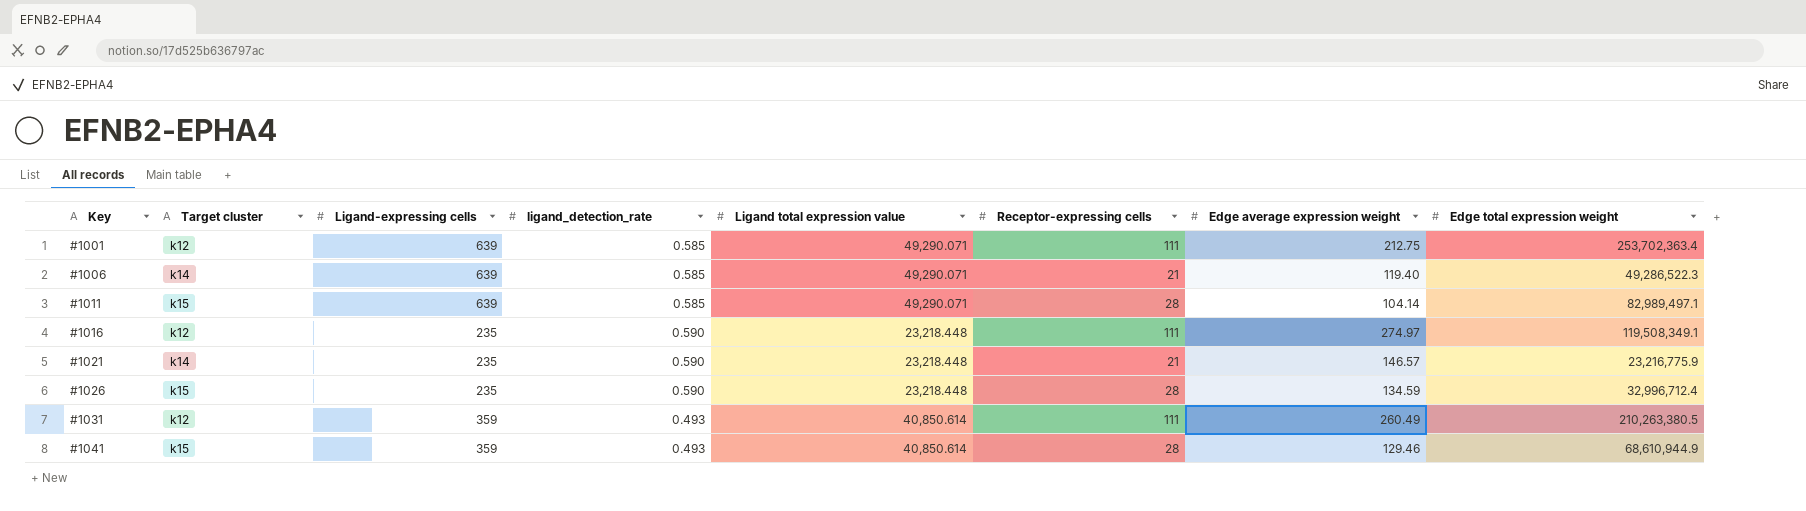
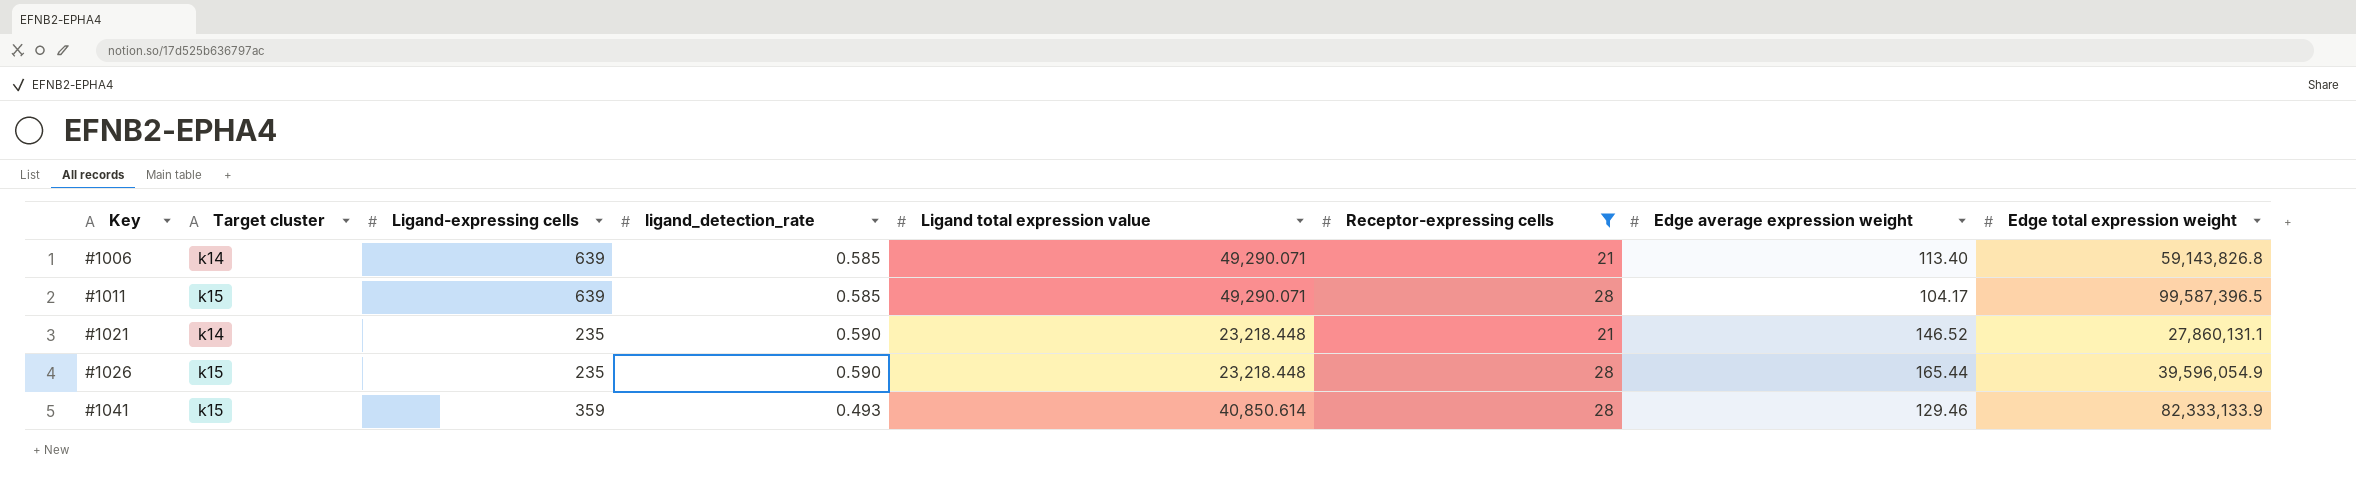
filter: none -> Receptor-expressing cells != 111
#1006 | Edge average expression weight: 119.40 -> 113.40
#1006 | Edge total expression weight: 49,286,522.3 -> 59,143,826.8
#1011 | Edge average expression weight: 104.14 -> 104.17
#1011 | Edge total expression weight: 82,989,497.1 -> 99,587,396.5
#1021 | Edge average expression weight: 146.57 -> 146.52
#1021 | Edge total expression weight: 23,216,775.9 -> 27,860,131.1
#1026 | Edge average expression weight: 134.59 -> 165.44
#1026 | Edge total expression weight: 32,996,712.4 -> 39,596,054.9
#1041 | Edge total expression weight: 68,610,944.9 -> 82,333,133.9

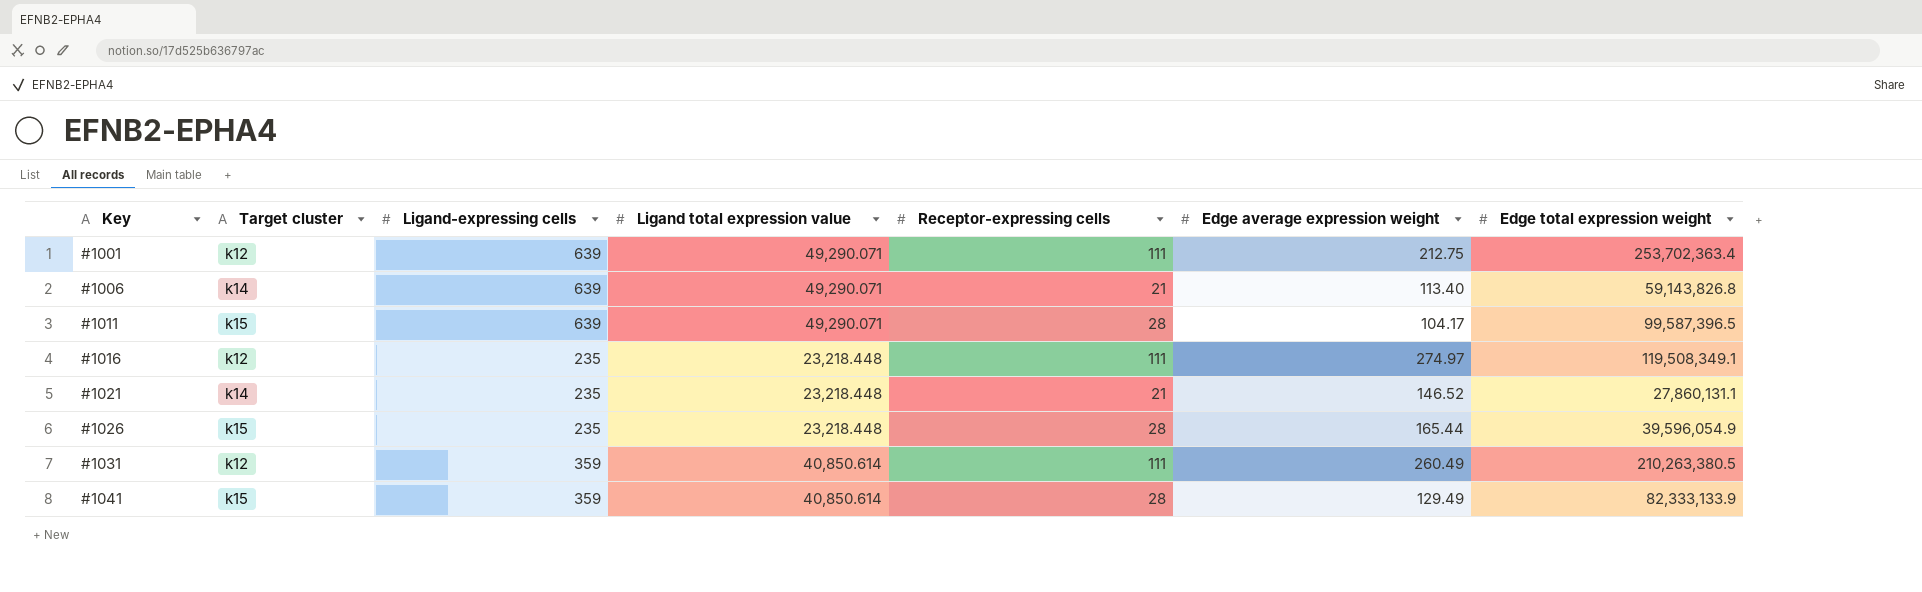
filter: Receptor-expressing cells != 111 -> none
column ligand_detection_rate | position: 4 -> none
#1041 | Edge average expression weight: 129.46 -> 129.49

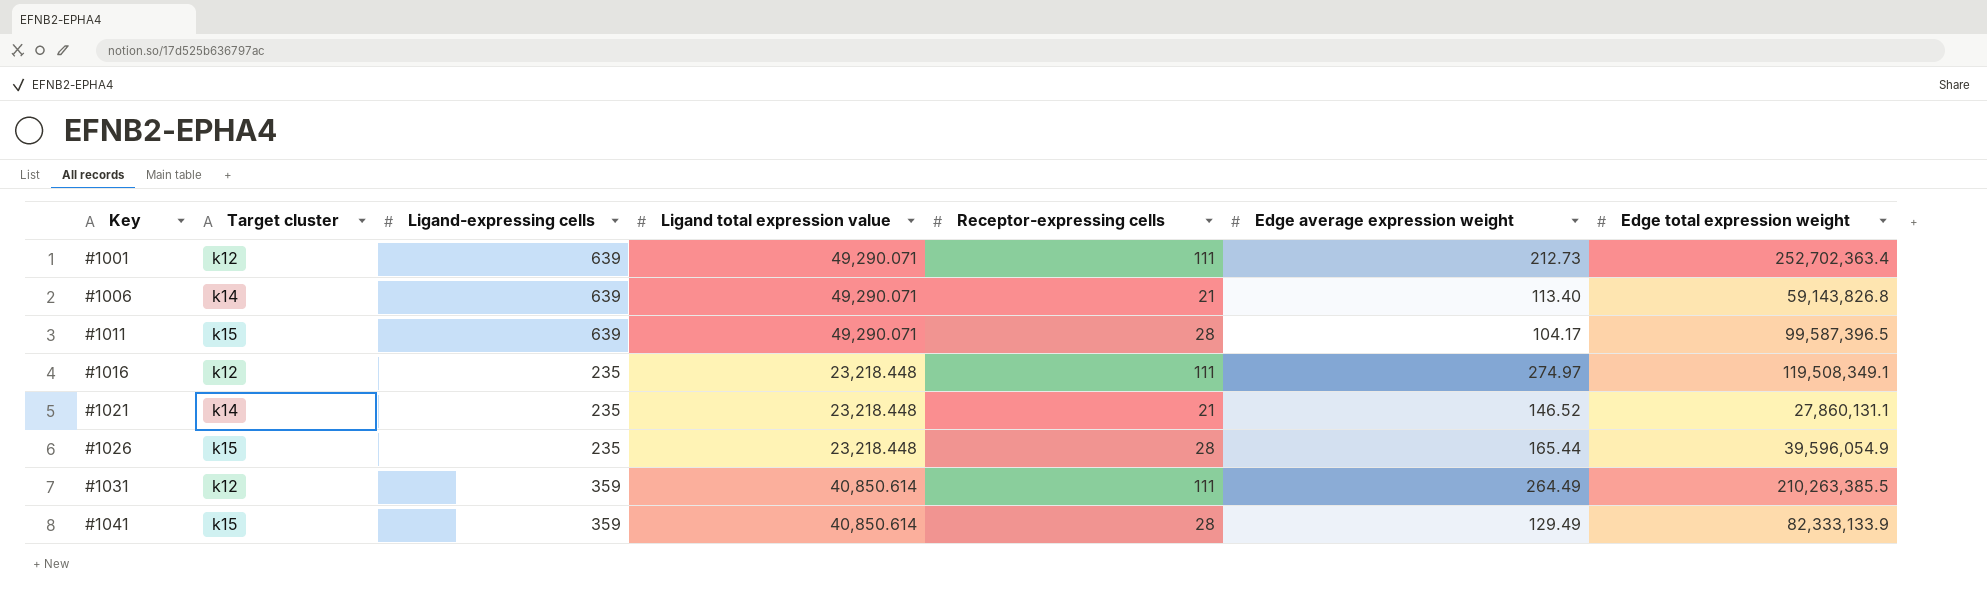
#1001 | Edge average expression weight: 212.75 -> 212.73
#1001 | Edge total expression weight: 253,702,363.4 -> 252,702,363.4
#1031 | Edge average expression weight: 260.49 -> 264.49
#1031 | Edge total expression weight: 210,263,380.5 -> 210,263,385.5

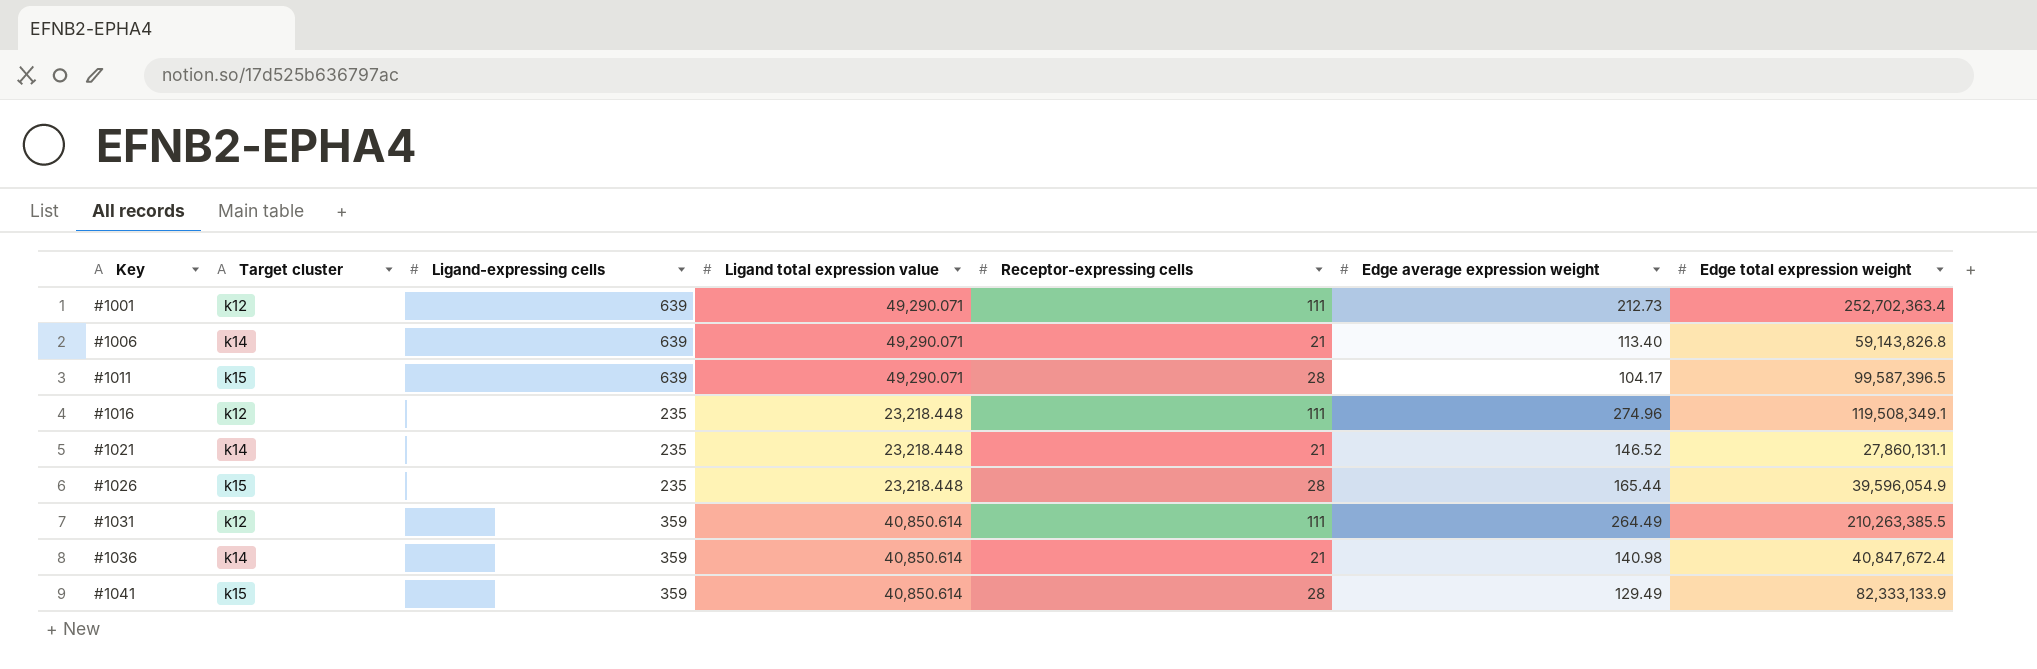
#1016 | Edge average expression weight: 274.97 -> 274.96
row #1036: none -> k14 | 359 | 40,850.614 | 21 | 140.98 | 40,847,672.4

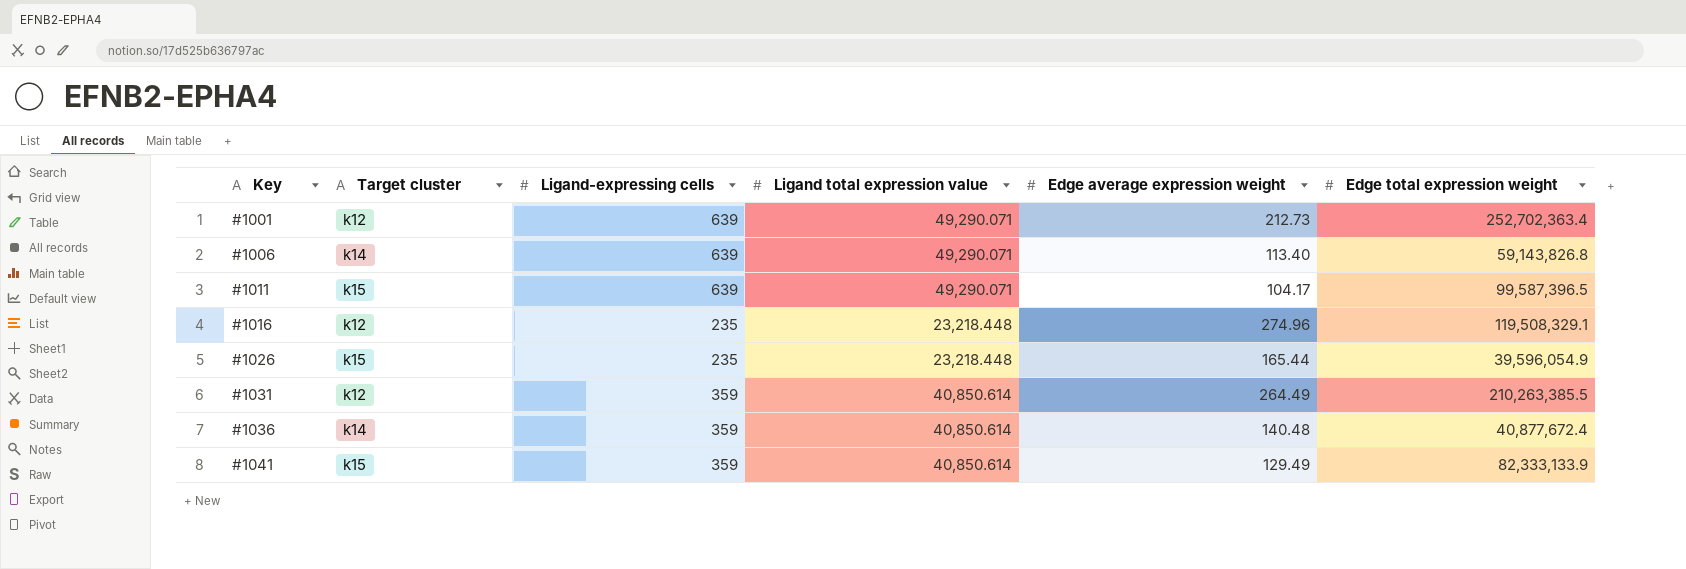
column Receptor-expressing cells | position: 5 -> none
row #1021: k14 | 235 | 23,218.448 | 21 | 146.52 | 27,860,131.1 -> none
#1016 | Edge total expression weight: 119,508,349.1 -> 119,508,329.1
#1036 | Edge average expression weight: 140.98 -> 140.48
#1036 | Edge total expression weight: 40,847,672.4 -> 40,877,672.4

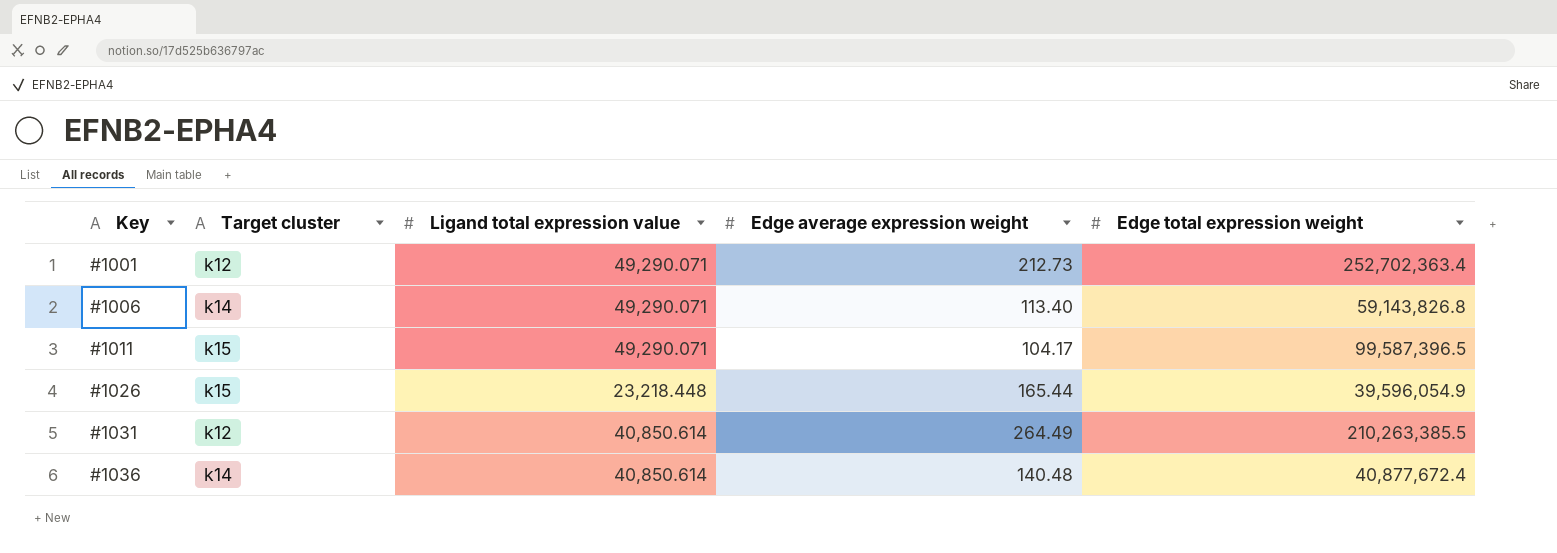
column Ligand-expressing cells | position: 3 -> none
row #1016: k12 | 235 | 23,218.448 | 274.96 | 119,508,329.1 -> none
row #1041: k15 | 359 | 40,850.614 | 129.49 | 82,333,133.9 -> none

